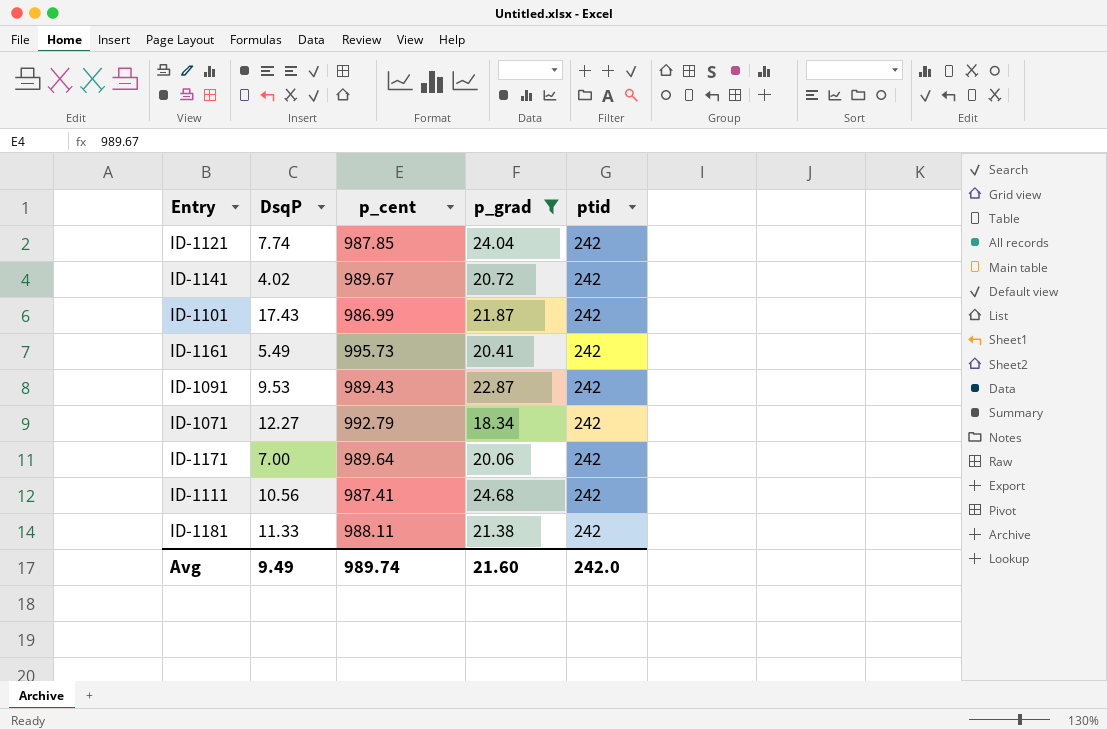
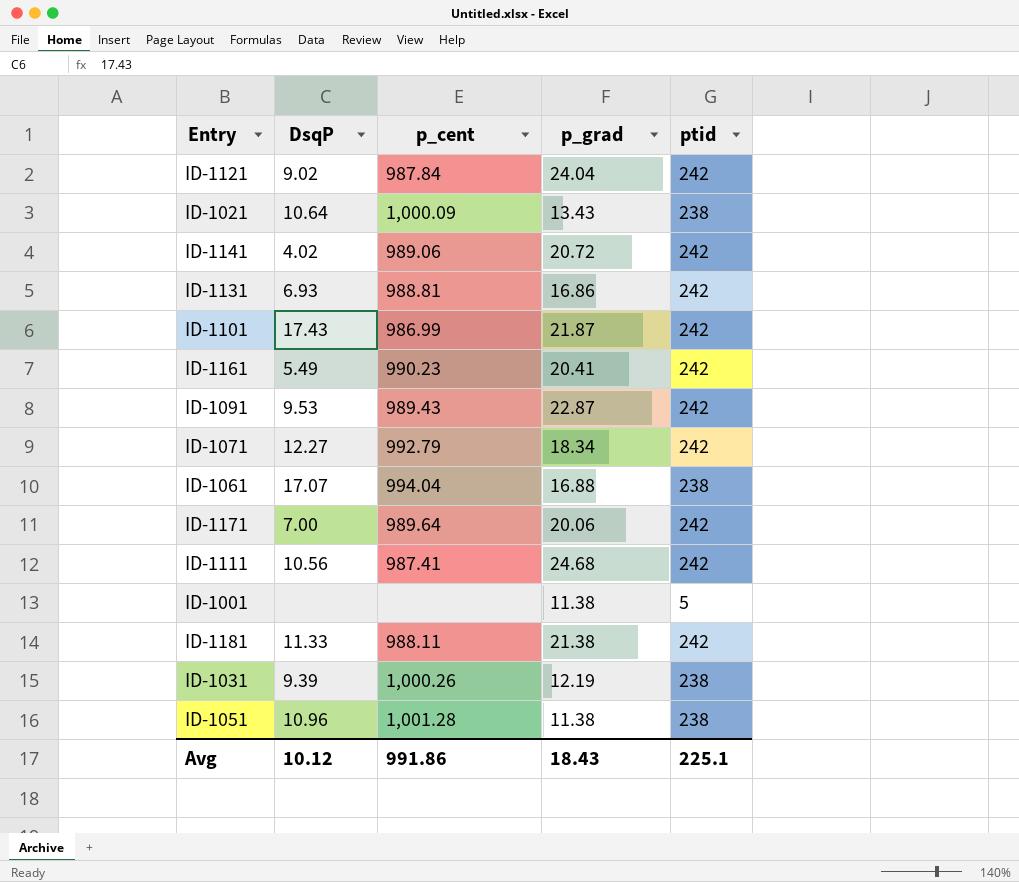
filter: p_grad >= 18.34 -> none
ID-1121 | DsqP: 7.74 -> 9.02
ID-1121 | p_cent: 987.85 -> 987.84
ID-1141 | p_cent: 989.67 -> 989.06
ID-1161 | p_cent: 995.73 -> 990.23
Avg | DsqP: 9.49 -> 10.12
Avg | p_cent: 989.74 -> 991.86
Avg | p_grad: 21.60 -> 18.43
Avg | ptid: 242.0 -> 225.1

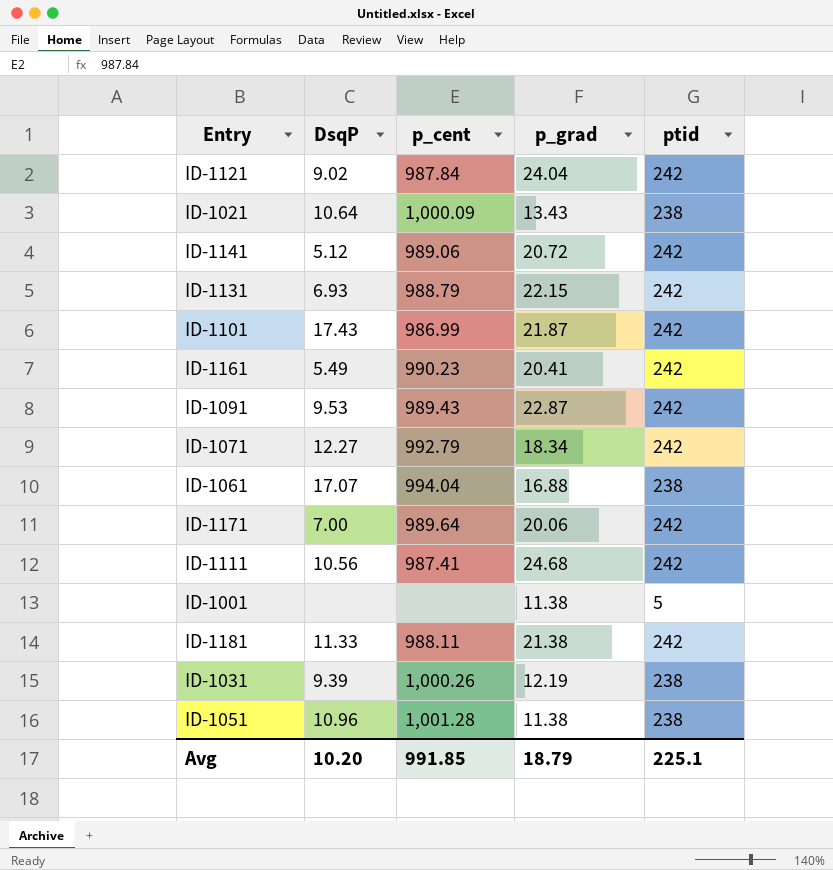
ID-1141 | DsqP: 4.02 -> 5.12
ID-1131 | p_cent: 988.81 -> 988.79
ID-1131 | p_grad: 16.86 -> 22.15
Avg | DsqP: 10.12 -> 10.20
Avg | p_cent: 991.86 -> 991.85
Avg | p_grad: 18.43 -> 18.79

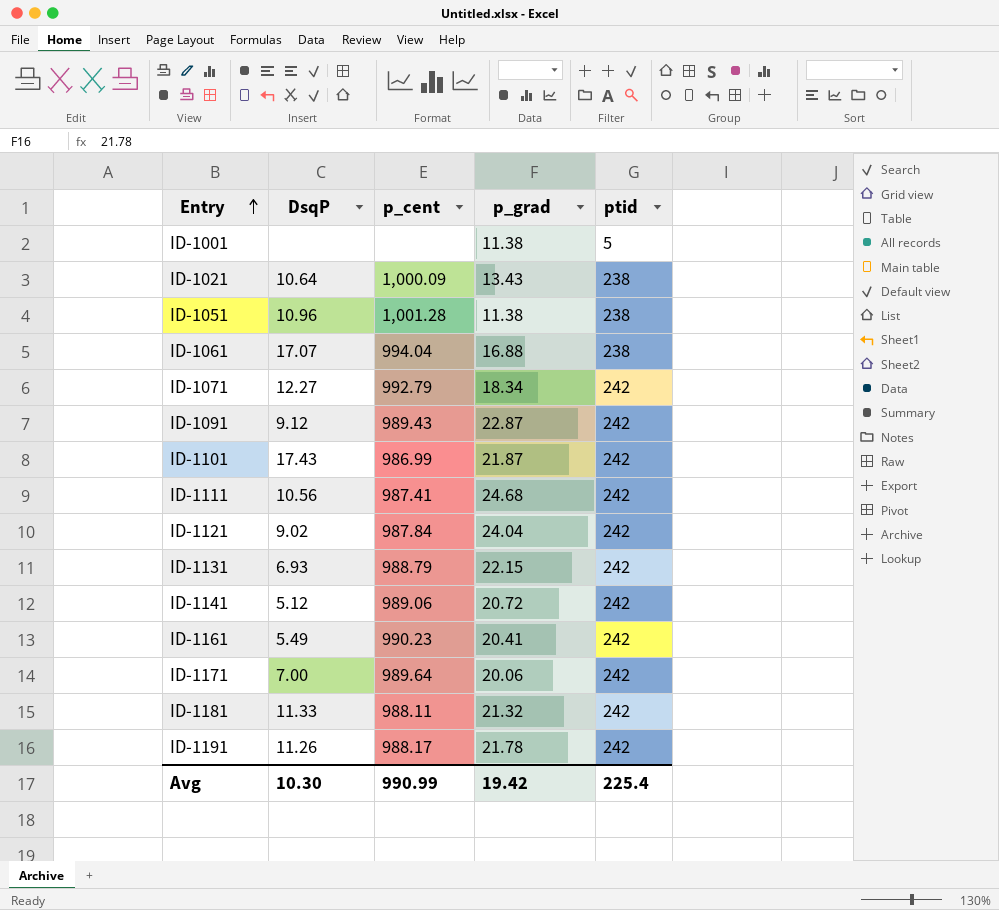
row order: none -> Entry ascending
row ID-1031: 9.39 | 1,000.26 | 12.19 | 238 -> none
ID-1091 | DsqP: 9.53 -> 9.12
ID-1181 | p_grad: 21.38 -> 21.32
row ID-1191: none -> 11.26 | 988.17 | 21.78 | 242
Avg | DsqP: 10.20 -> 10.30
Avg | p_cent: 991.85 -> 990.99
Avg | p_grad: 18.79 -> 19.42
Avg | ptid: 225.1 -> 225.4

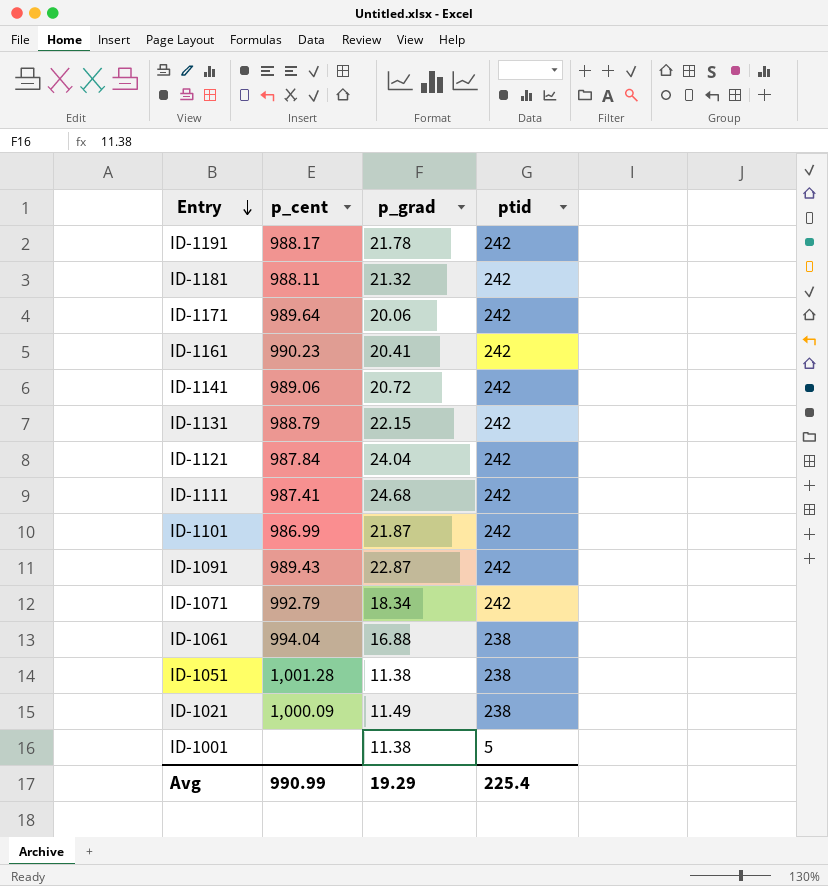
row order: Entry ascending -> Entry descending
column DsqP | position: 2 -> none
ID-1021 | p_grad: 13.43 -> 11.49
Avg | p_grad: 19.42 -> 19.29

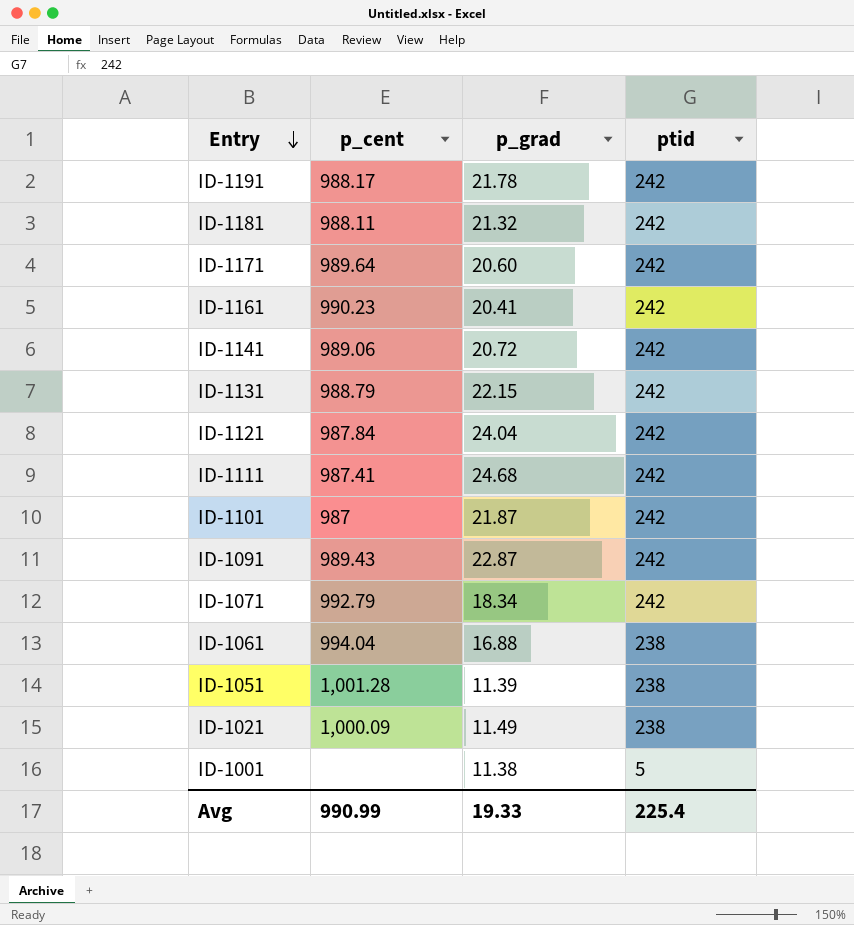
ID-1171 | p_grad: 20.06 -> 20.60
ID-1101 | p_cent: 986.99 -> 987
ID-1051 | p_grad: 11.38 -> 11.39
Avg | p_grad: 19.29 -> 19.33

